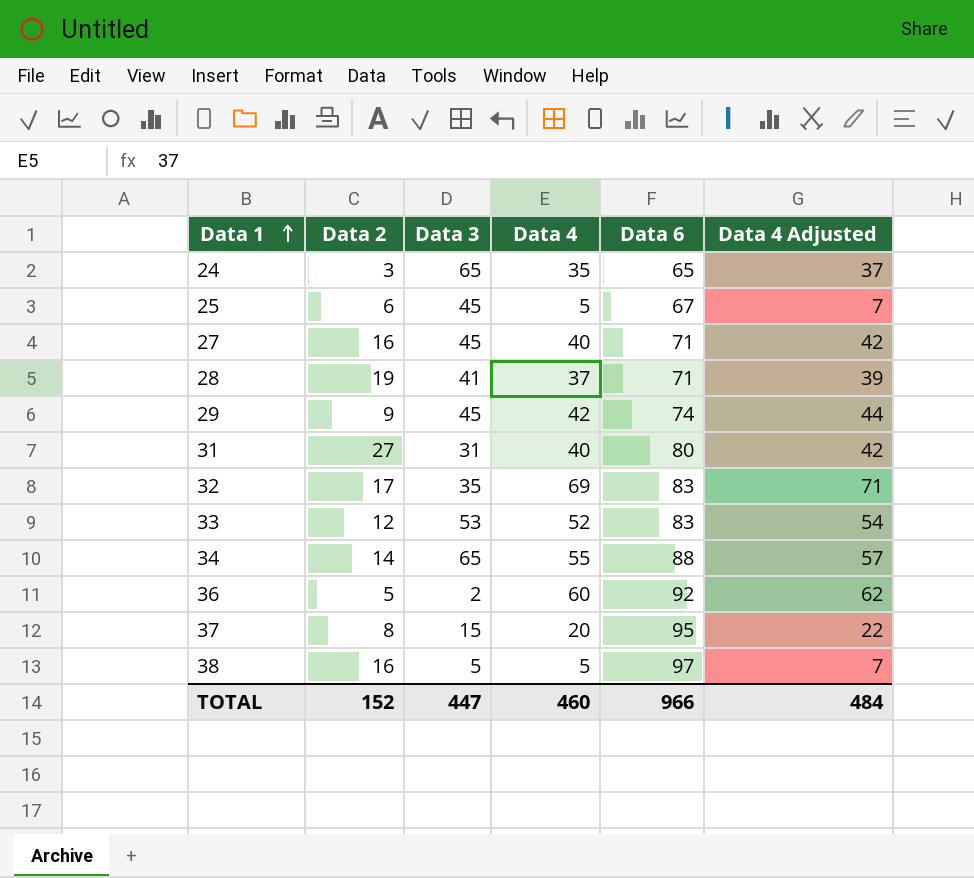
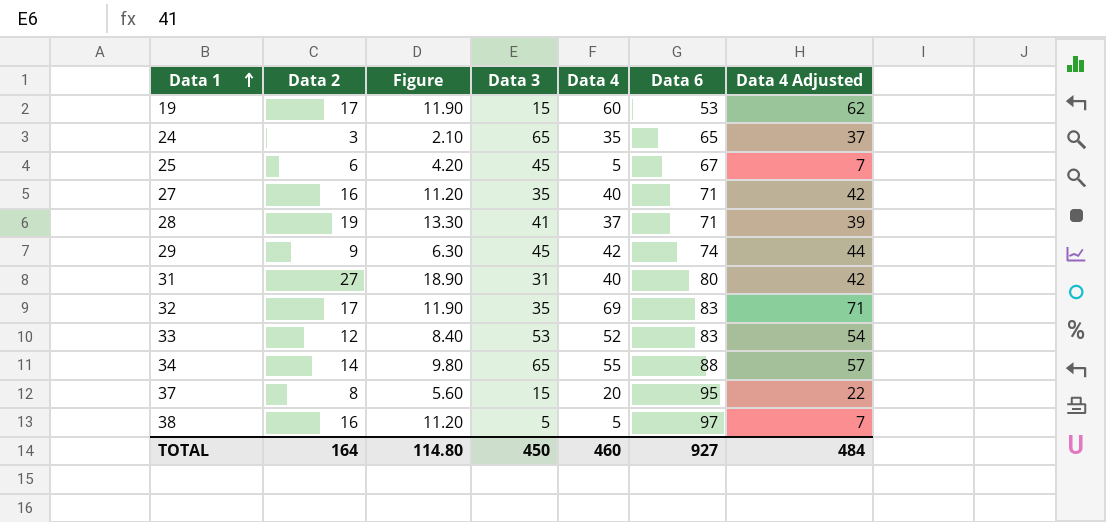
column Figure | formula: none -> [Data 2] * 0.7
row 36: 5 | 2 | 60 | 92 | 62 -> none
row 19: none -> 17 | 11.90 | 15 | 60 | 53 | 62
27 | Data 3: 45 -> 35
TOTAL | Data 2: 152 -> 164
TOTAL | Data 3: 447 -> 450
TOTAL | Data 6: 966 -> 927

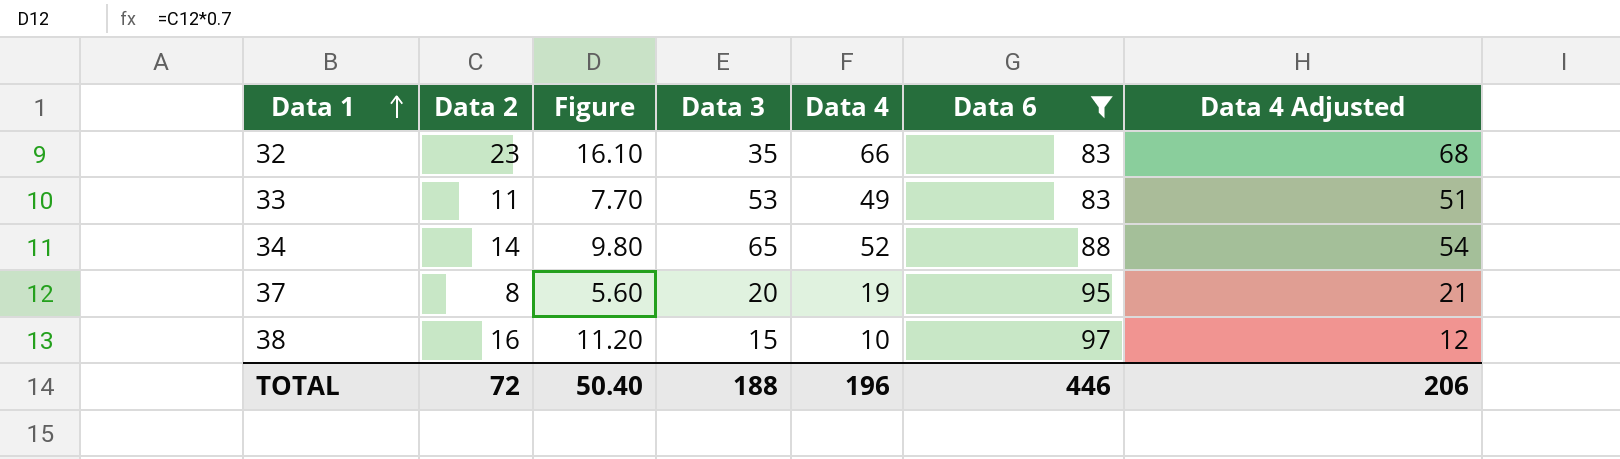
filter: none -> Data 6 >= 83
32 | Data 2: 17 -> 23
32 | Figure: 11.90 -> 16.10
32 | Data 4: 69 -> 66
32 | Data 4 Adjusted: 71 -> 68
33 | Data 2: 12 -> 11
33 | Figure: 8.40 -> 7.70
33 | Data 4: 52 -> 49
33 | Data 4 Adjusted: 54 -> 51
34 | Data 4: 55 -> 52
34 | Data 4 Adjusted: 57 -> 54
37 | Data 3: 15 -> 20
37 | Data 4: 20 -> 19
37 | Data 4 Adjusted: 22 -> 21
38 | Data 3: 5 -> 15
38 | Data 4: 5 -> 10
38 | Data 4 Adjusted: 7 -> 12
TOTAL | Data 2: 164 -> 72
TOTAL | Figure: 114.80 -> 50.40
TOTAL | Data 3: 450 -> 188
TOTAL | Data 4: 460 -> 196
TOTAL | Data 6: 927 -> 446
TOTAL | Data 4 Adjusted: 484 -> 206

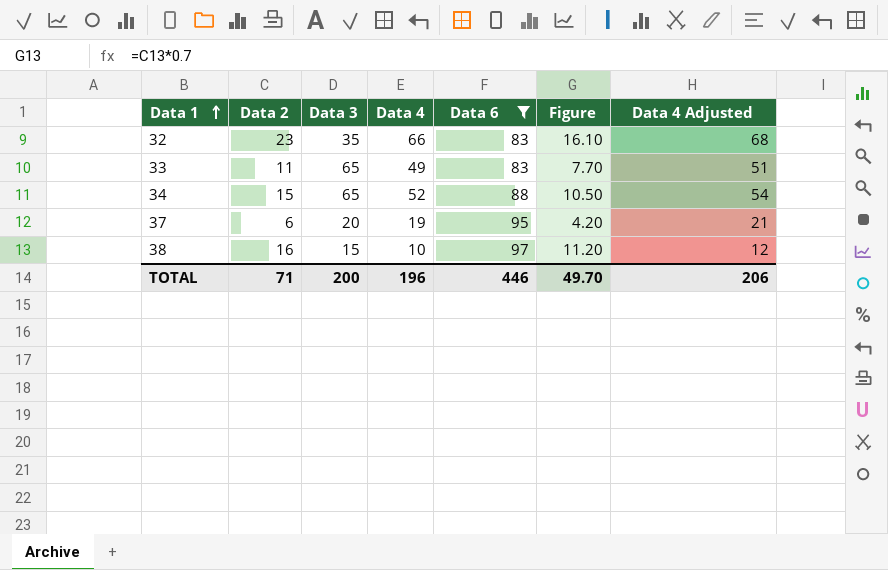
column Figure | position: 3 -> 6
33 | Data 3: 53 -> 65
34 | Data 2: 14 -> 15
34 | Figure: 9.80 -> 10.50
37 | Data 2: 8 -> 6
37 | Figure: 5.60 -> 4.20
TOTAL | Data 2: 72 -> 71
TOTAL | Data 3: 188 -> 200
TOTAL | Figure: 50.40 -> 49.70

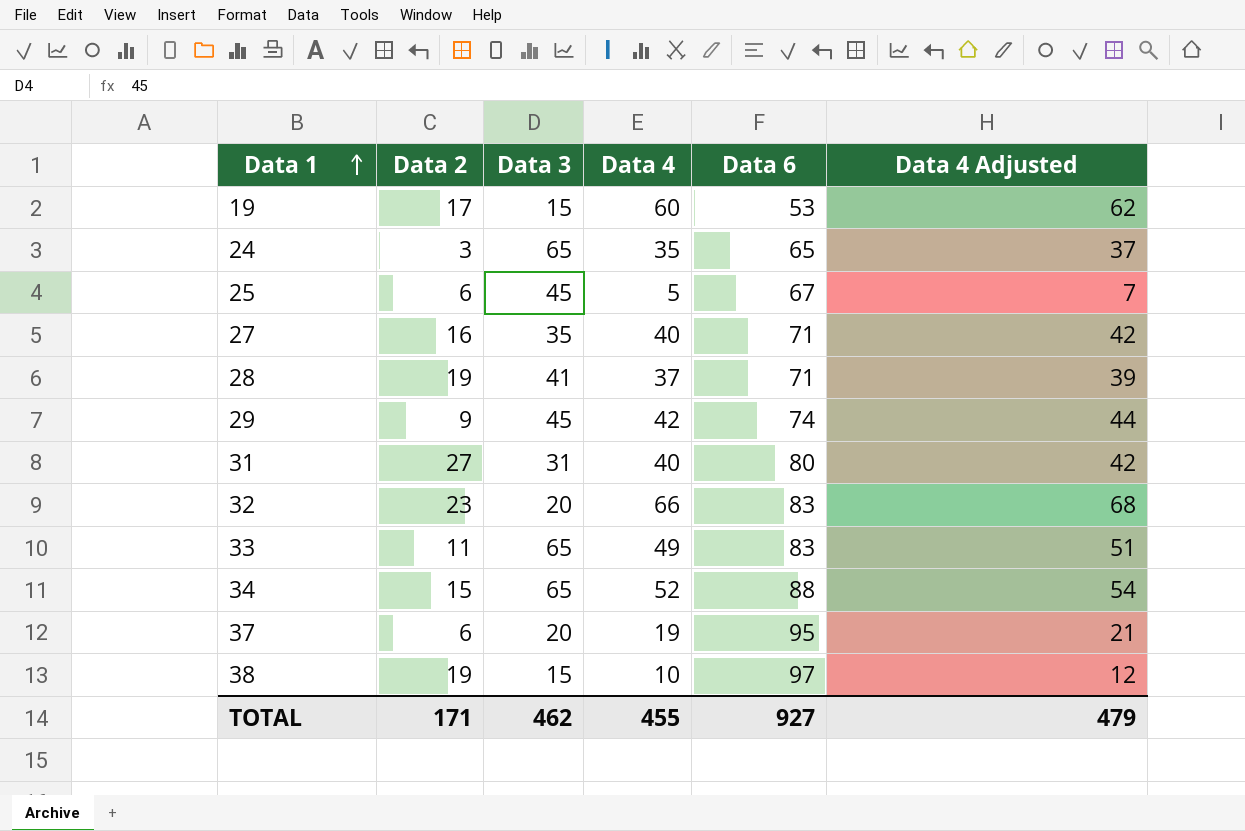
filter: Data 6 >= 83 -> none
column Figure | formula: [Data 2] * 0.7 -> none
32 | Data 3: 35 -> 20
38 | Data 2: 16 -> 19
TOTAL | Data 2: 71 -> 171
TOTAL | Data 3: 200 -> 462
TOTAL | Data 4: 196 -> 455
TOTAL | Data 6: 446 -> 927
TOTAL | Data 4 Adjusted: 206 -> 479

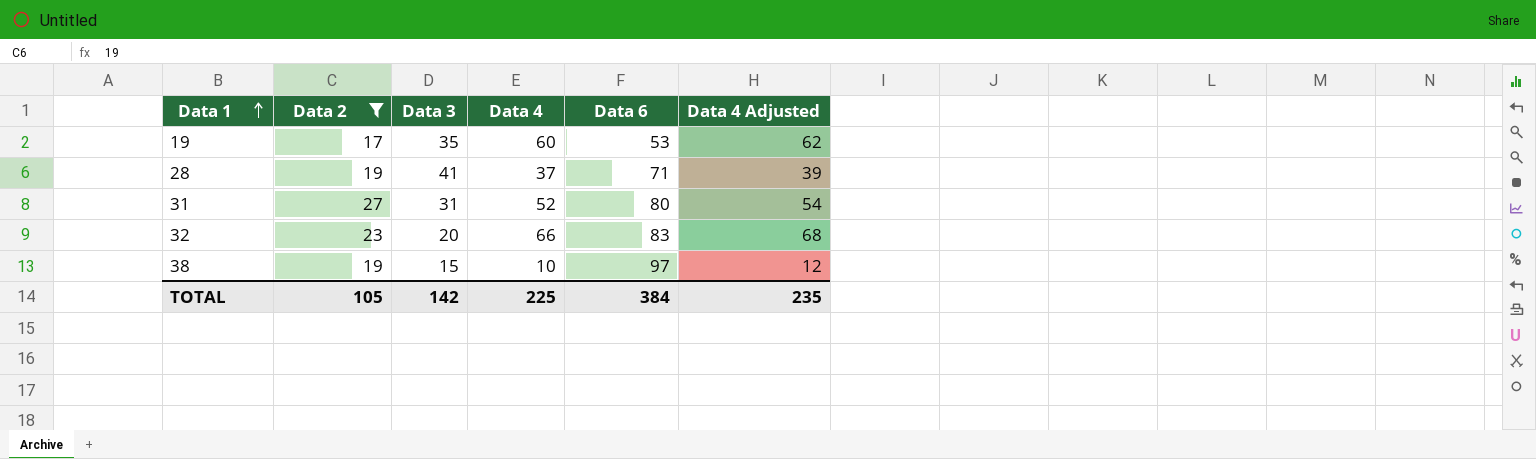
filter: none -> Data 2 >= 17
19 | Data 3: 15 -> 35
31 | Data 4: 40 -> 52
31 | Data 4 Adjusted: 42 -> 54
TOTAL | Data 2: 171 -> 105
TOTAL | Data 3: 462 -> 142
TOTAL | Data 4: 455 -> 225
TOTAL | Data 6: 927 -> 384
TOTAL | Data 4 Adjusted: 479 -> 235

